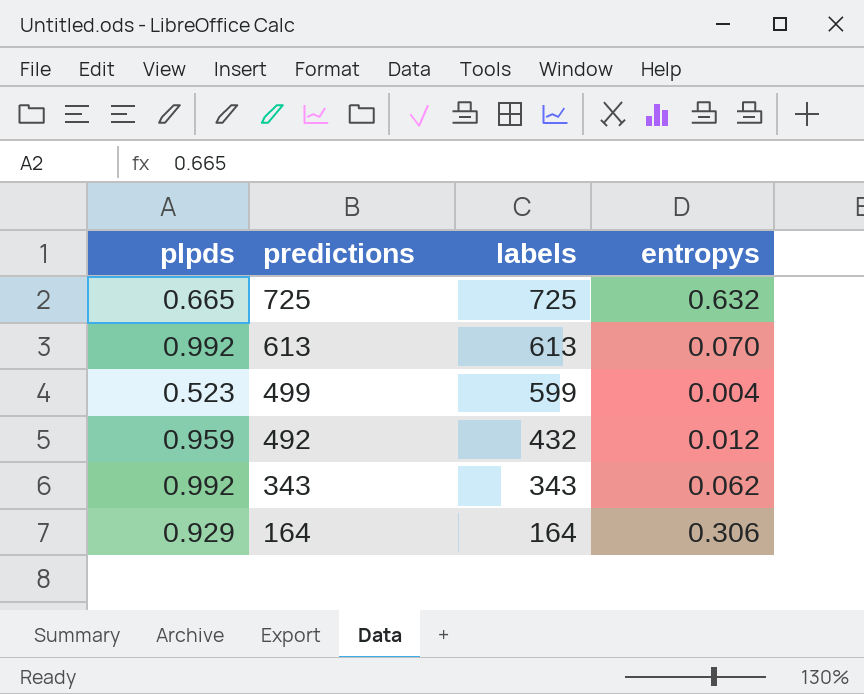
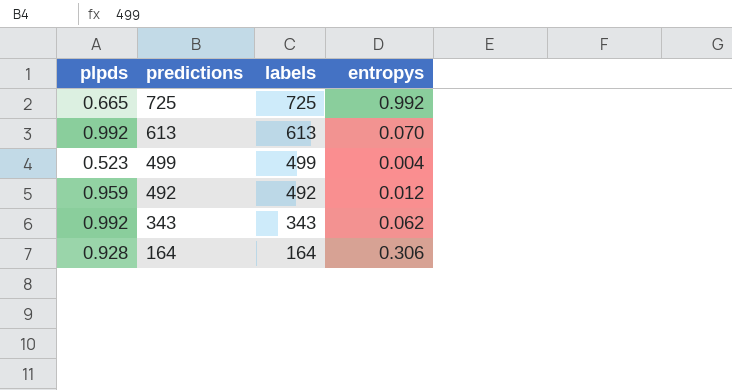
725 | entropys: 0.632 -> 0.992
499 | labels: 599 -> 499
492 | labels: 432 -> 492
164 | plpds: 0.929 -> 0.928

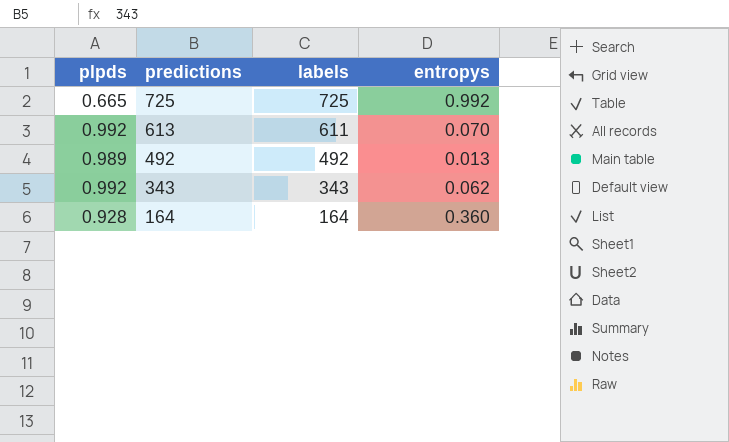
row 499: 0.523 | 499 | 0.004 -> none
613 | labels: 613 -> 611
492 | plpds: 0.959 -> 0.989
492 | entropys: 0.012 -> 0.013
164 | entropys: 0.306 -> 0.360

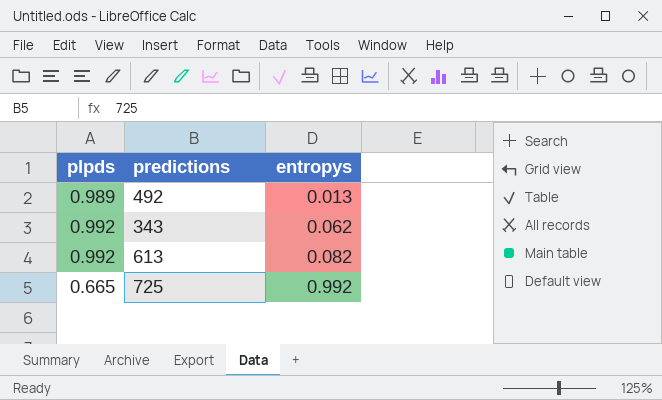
row order: predictions descending -> entropys ascending
column labels | position: 3 -> none
row 164: 0.928 | 164 | 0.360 -> none
613 | entropys: 0.070 -> 0.082

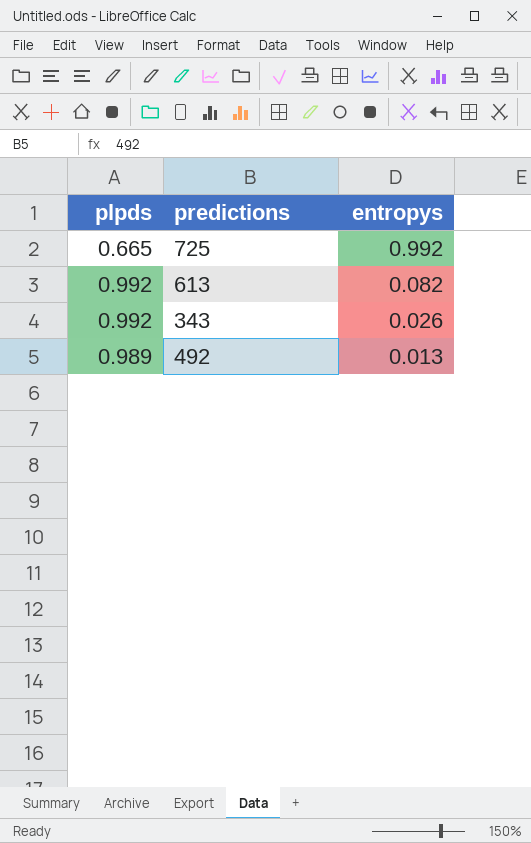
row order: entropys ascending -> entropys descending
343 | entropys: 0.062 -> 0.026

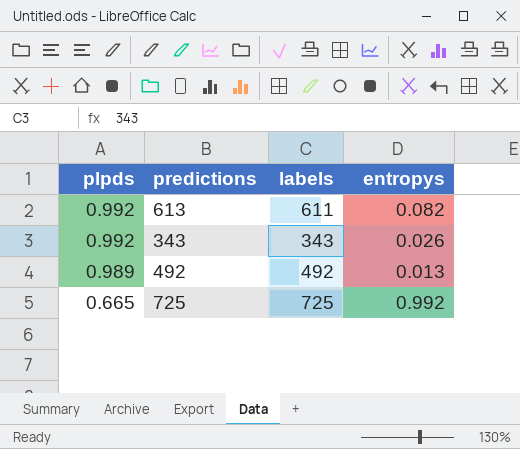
row order: entropys descending -> plpds descending
column labels | position: none -> 3

